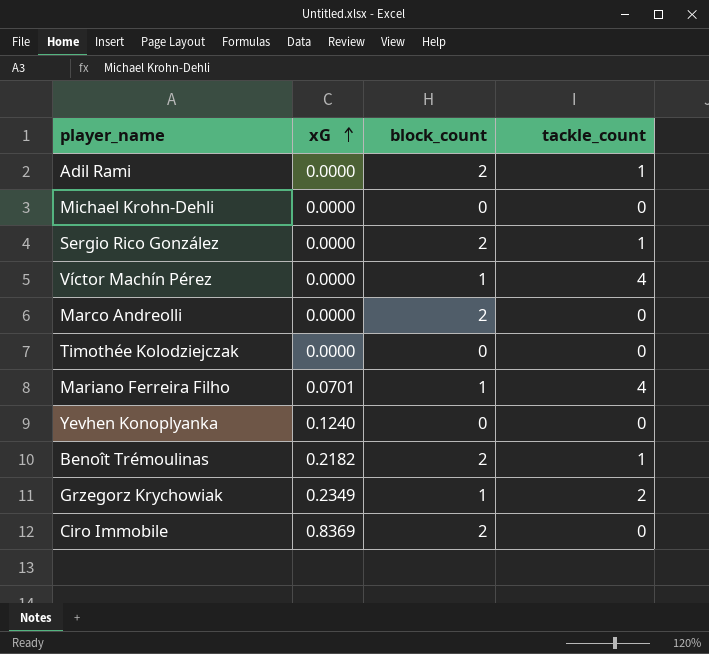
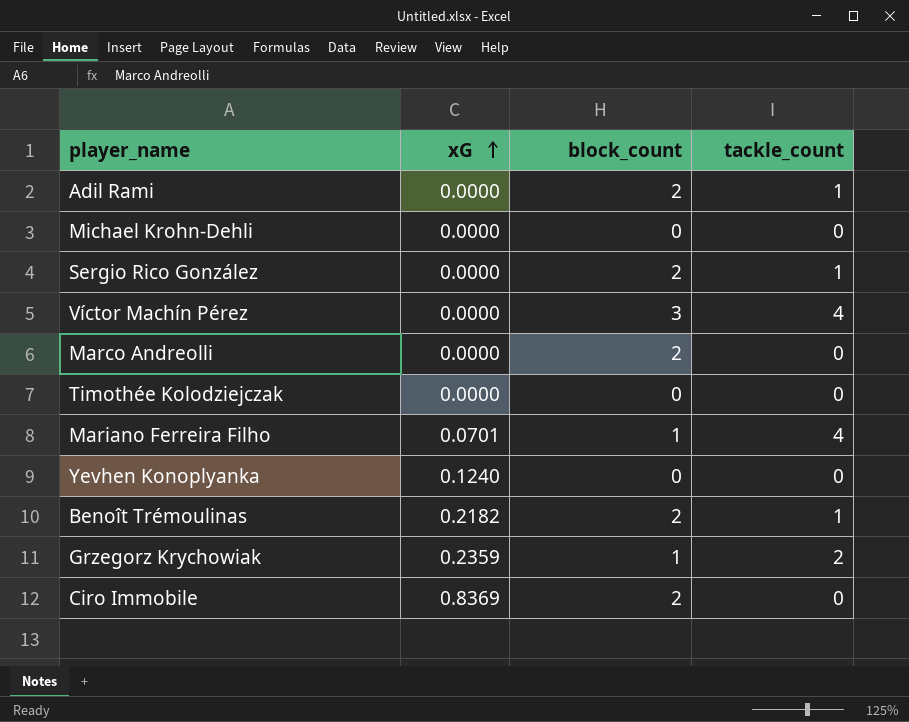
Víctor Machín Pérez | block_count: 1 -> 3
Grzegorz Krychowiak | xG: 0.2349 -> 0.2359

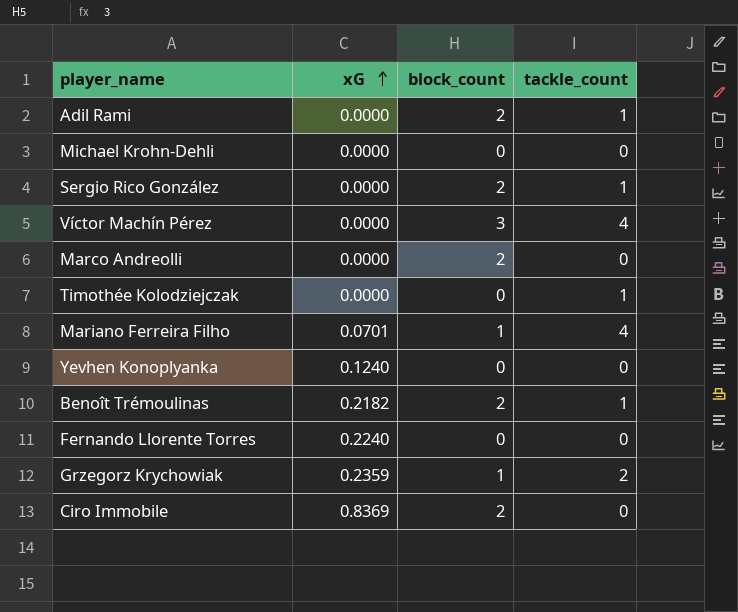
Timothée Kolodziejczak | tackle_count: 0 -> 1
row Fernando Llorente Torres: none -> 0.2240 | 0 | 0

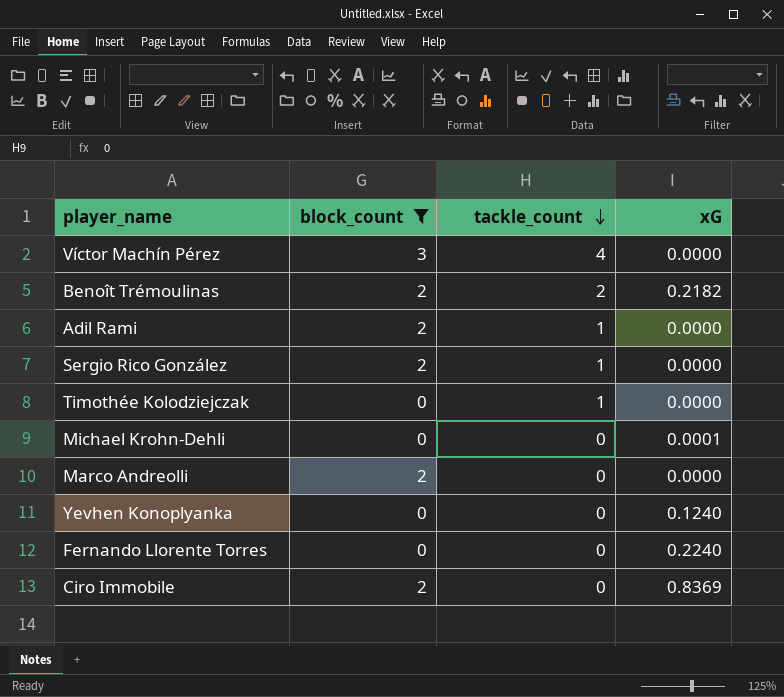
filter: none -> block_count != 1
row order: xG ascending -> tackle_count descending
column xG | position: 2 -> 4
Benoît Trémoulinas | tackle_count: 1 -> 2
Michael Krohn-Dehli | xG: 0.0000 -> 0.0001

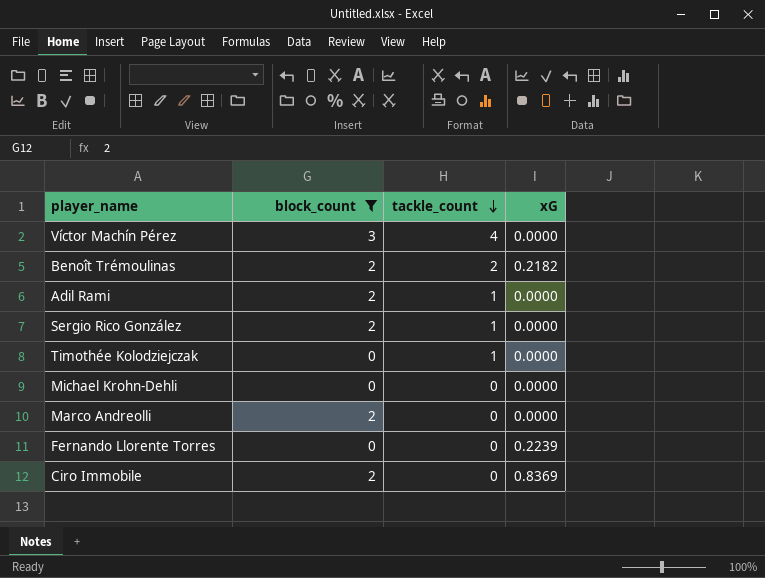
row Yevhen Konoplyanka: 0 | 0 | 0.1240 -> none
Michael Krohn-Dehli | xG: 0.0001 -> 0.0000
Fernando Llorente Torres | xG: 0.2240 -> 0.2239

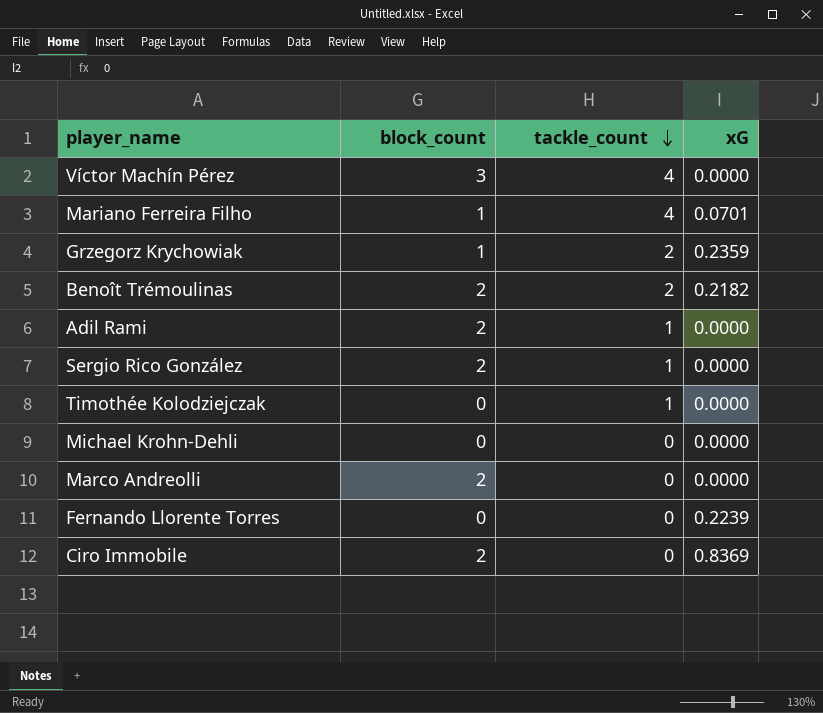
filter: block_count != 1 -> none

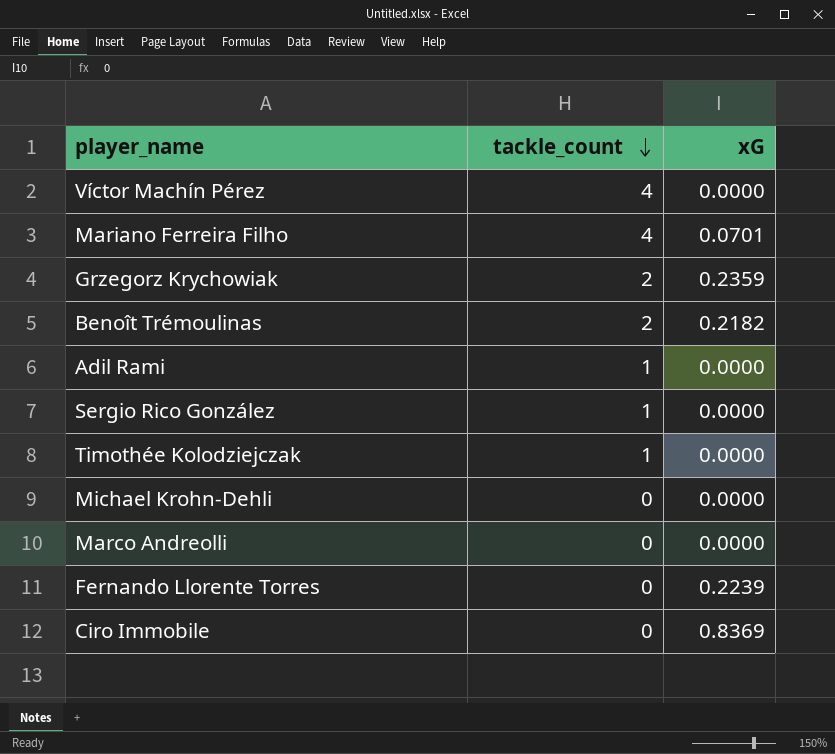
column block_count | position: 2 -> none

